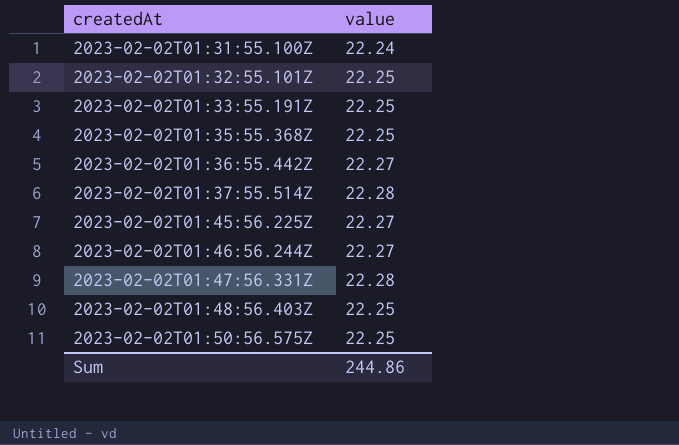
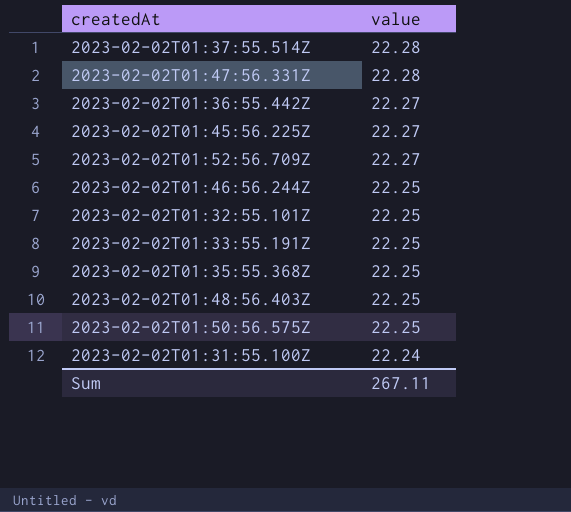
row order: createdAt ascending -> value descending
row 2023-02-02T01:52:56.709Z: none -> 22.27
2023-02-02T01:46:56.244Z | value: 22.27 -> 22.25
Sum | value: 244.86 -> 267.11

